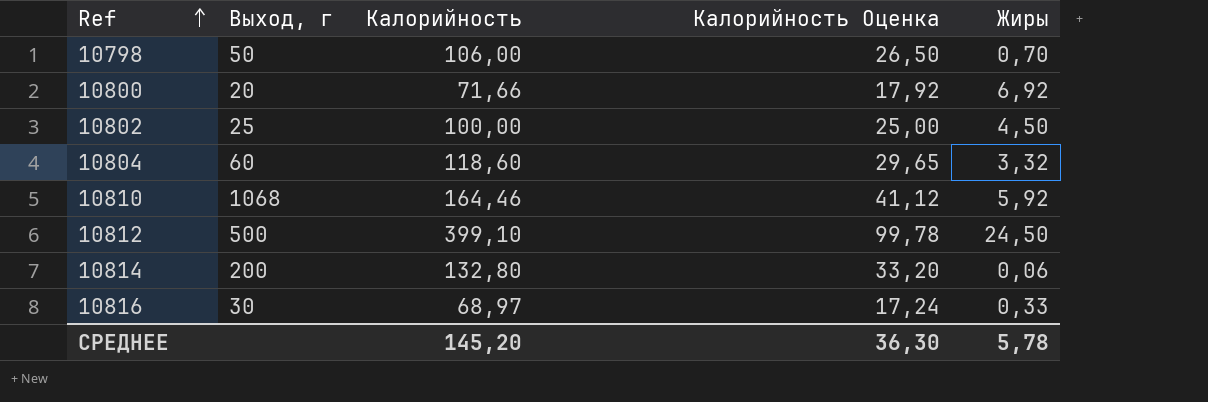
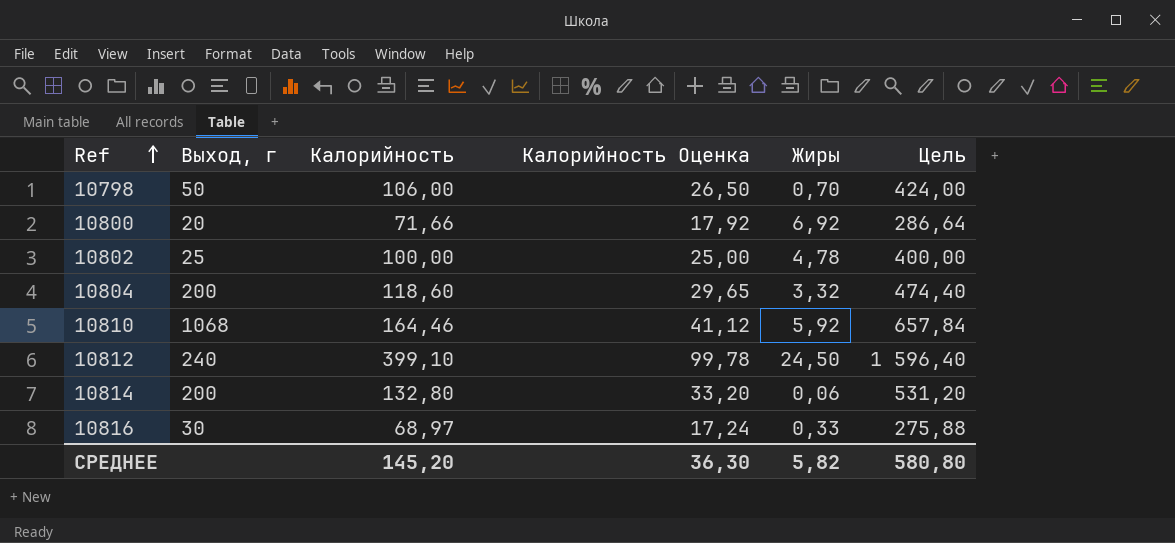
column Цель | formula: none -> [Калорийность] * 4
10802 | Жиры: 4,50 -> 4,78
10804 | Выход, г: 60 -> 200
10812 | Выход, г: 500 -> 240
СРЕДНЕЕ | Жиры: 5,78 -> 5,82

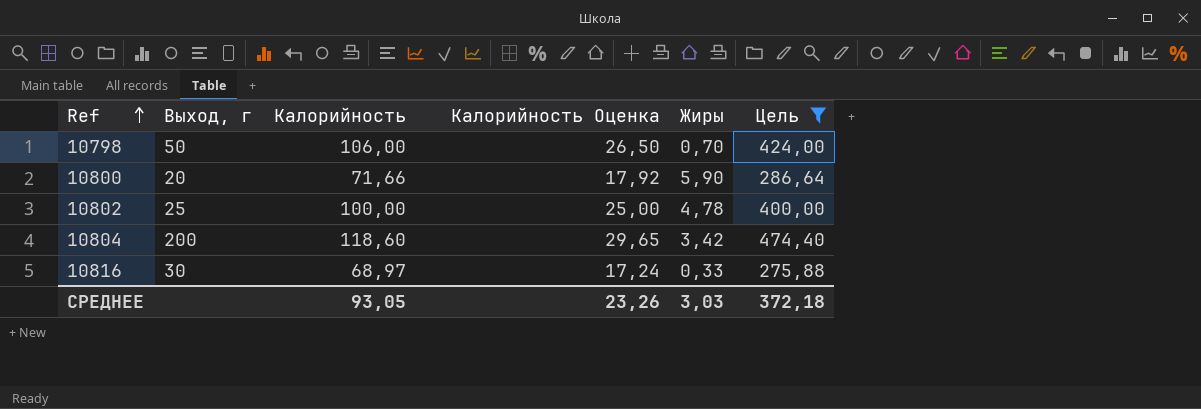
filter: none -> Цель <= 474,40
10800 | Жиры: 6,92 -> 5,90
10804 | Жиры: 3,32 -> 3,42
СРЕДНЕЕ | Калорийность: 145,20 -> 93,05
СРЕДНЕЕ | Калорийность Оценка: 36,30 -> 23,26
СРЕДНЕЕ | Жиры: 5,82 -> 3,03
СРЕДНЕЕ | Цель: 580,80 -> 372,18

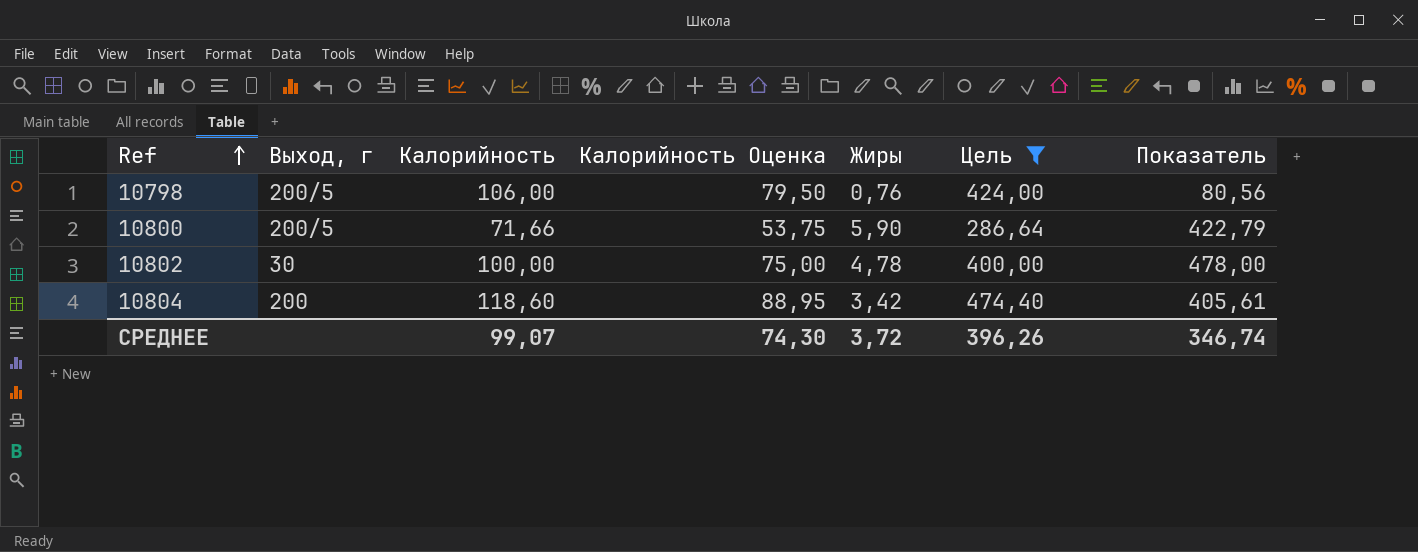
column Калорийность Оценка | formula: [Калорийность] * 0,25 -> [Калорийность] * 0,75
column Показатель | formula: none -> [Калорийность] * [Жиры]
row 10816: 30 | 68,97 | 17,24 | 0,33 | 275,88 -> none
10798 | Выход, г: 50 -> 200/5
10798 | Жиры: 0,70 -> 0,76
10800 | Выход, г: 20 -> 200/5
10802 | Выход, г: 25 -> 30
СРЕДНЕЕ | Калорийность: 93,05 -> 99,07
СРЕДНЕЕ | Калорийность Оценка: 23,26 -> 74,30
СРЕДНЕЕ | Жиры: 3,03 -> 3,72
СРЕДНЕЕ | Цель: 372,18 -> 396,26

